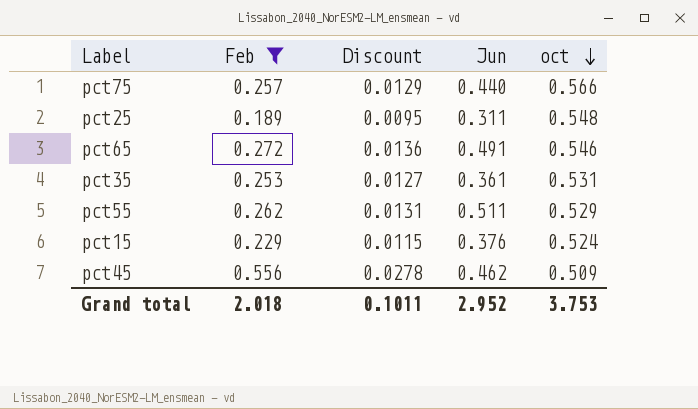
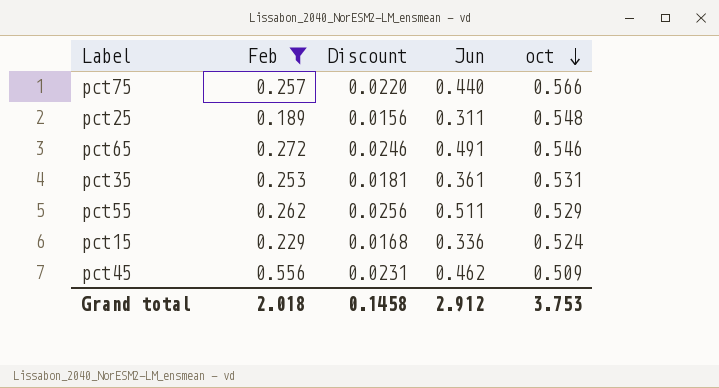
column Discount | formula: [Feb] * 0.05 -> [Jun] * 0.05
pct15 | Jun: 0.376 -> 0.336
Grand total | Discount: 0.1011 -> 0.1458
Grand total | Jun: 2.952 -> 2.912

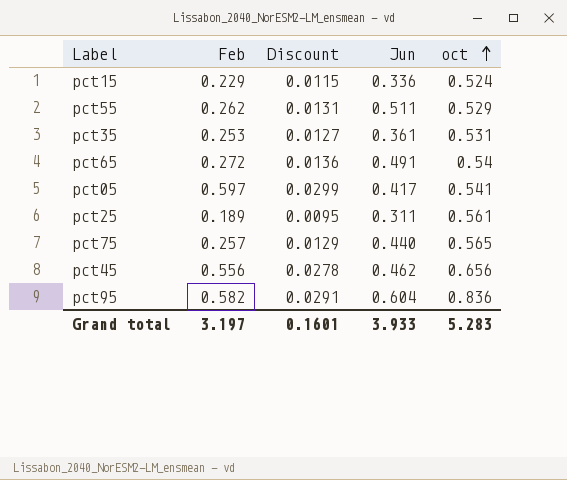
filter: Feb <= 0.556 -> none
row order: oct descending -> oct ascending
column Discount | formula: [Jun] * 0.05 -> [Feb] * 0.05
pct65 | oct: 0.546 -> 0.54
pct25 | oct: 0.548 -> 0.561
pct75 | oct: 0.566 -> 0.565
pct45 | oct: 0.509 -> 0.656
Grand total | Feb: 2.018 -> 3.197
Grand total | Discount: 0.1458 -> 0.1601
Grand total | Jun: 2.912 -> 3.933
Grand total | oct: 3.753 -> 5.283

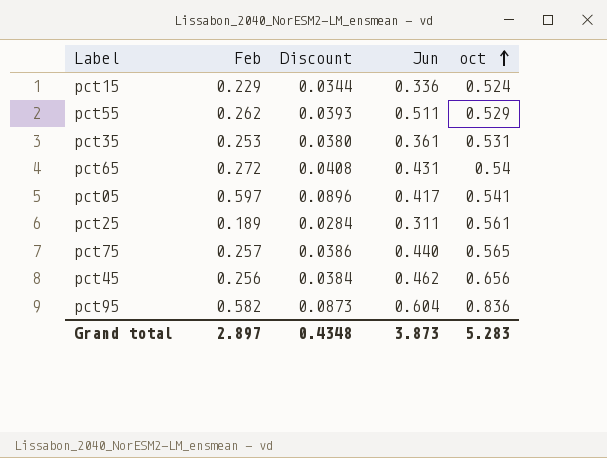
column Discount | formula: [Feb] * 0.05 -> [Feb] * 0.15
pct65 | Jun: 0.491 -> 0.431
pct45 | Feb: 0.556 -> 0.256
Grand total | Feb: 3.197 -> 2.897
Grand total | Discount: 0.1601 -> 0.4348
Grand total | Jun: 3.933 -> 3.873

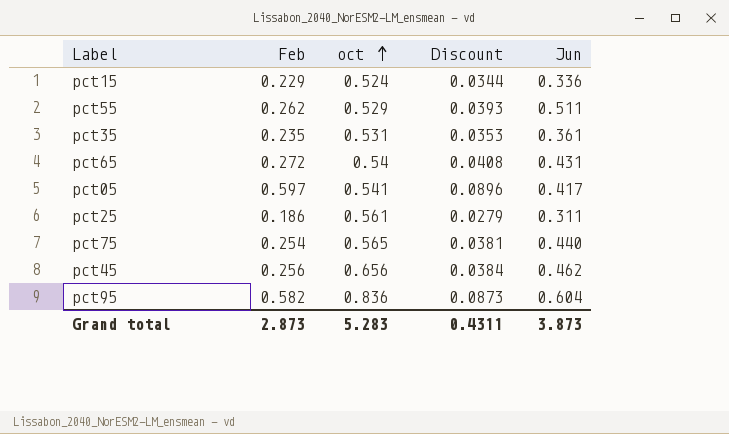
column oct | position: 5 -> 3
pct35 | Feb: 0.253 -> 0.235
pct35 | Discount: 0.0380 -> 0.0353
pct25 | Feb: 0.189 -> 0.186
pct25 | Discount: 0.0284 -> 0.0279
pct75 | Feb: 0.257 -> 0.254
pct75 | Discount: 0.0386 -> 0.0381
Grand total | Feb: 2.897 -> 2.873
Grand total | Discount: 0.4348 -> 0.4311

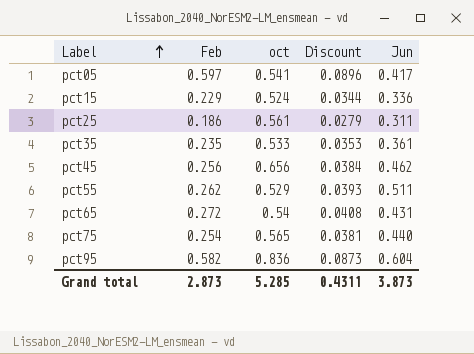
row order: oct ascending -> Label ascending
pct35 | oct: 0.531 -> 0.533
Grand total | oct: 5.283 -> 5.285

